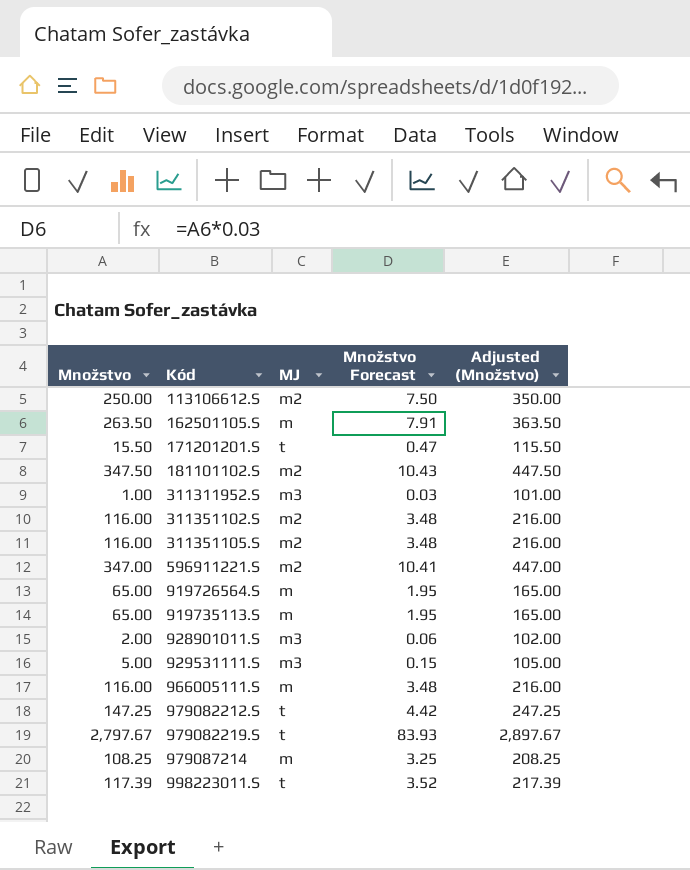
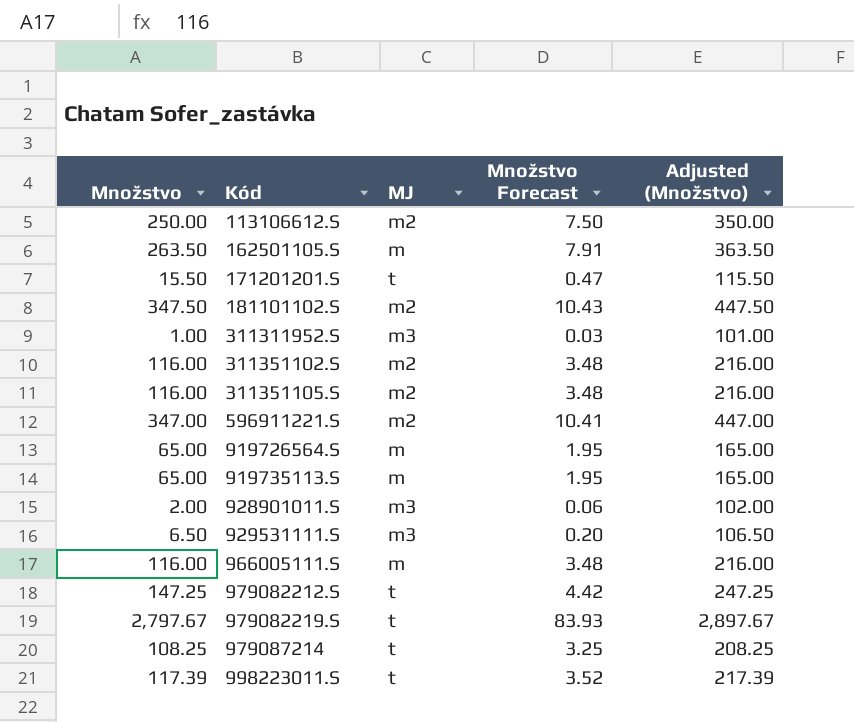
929531111.S | Množstvo: 5.00 -> 6.50
929531111.S | Množstvo Forecast: 0.15 -> 0.20
929531111.S | Adjusted (Množstvo): 105.00 -> 106.50
979087214 | MJ: m -> t

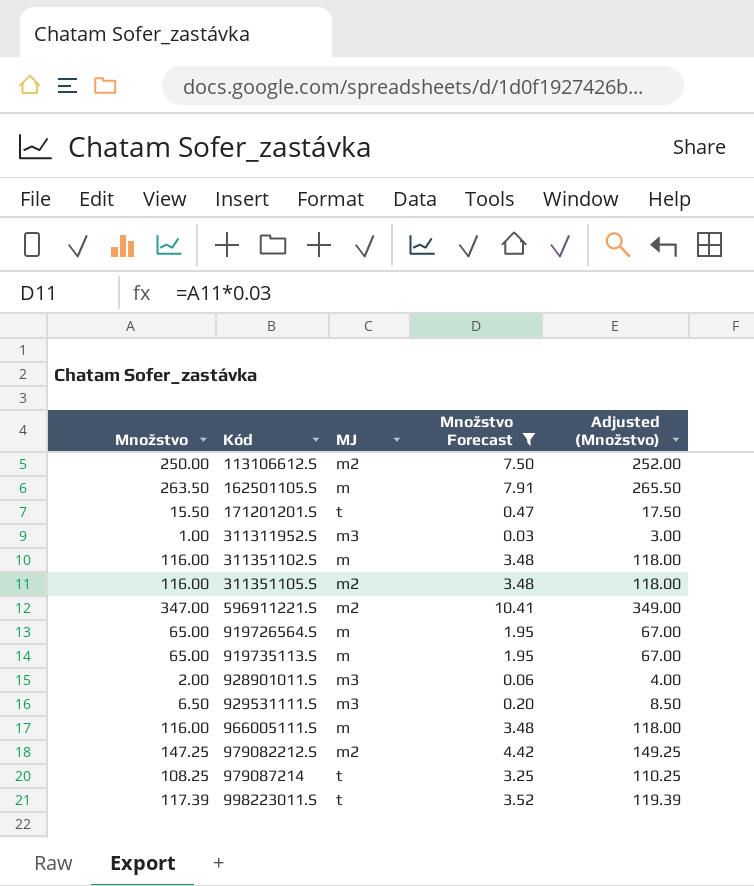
filter: none -> Množstvo Forecast <= 10.41
column Adjusted (Množstvo) | formula: [Množstvo] + 100 -> [Množstvo] + 2
311351102.S | MJ: m2 -> m
979082212.S | MJ: t -> m2

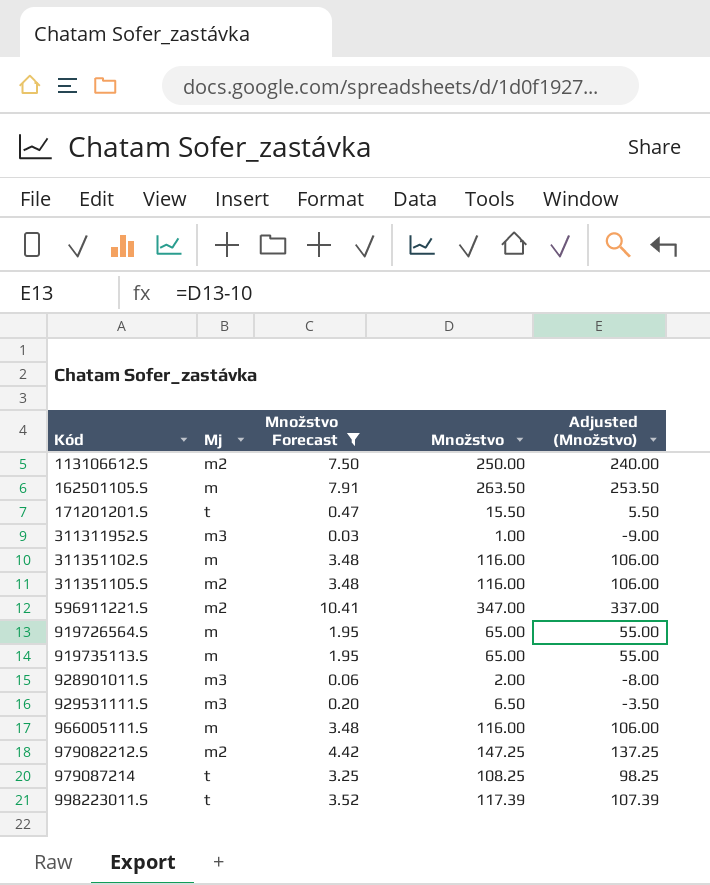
column name: MJ -> Mj
column Množstvo | position: 1 -> 4
column Adjusted (Množstvo) | formula: [Množstvo] + 2 -> [Množstvo] - 10

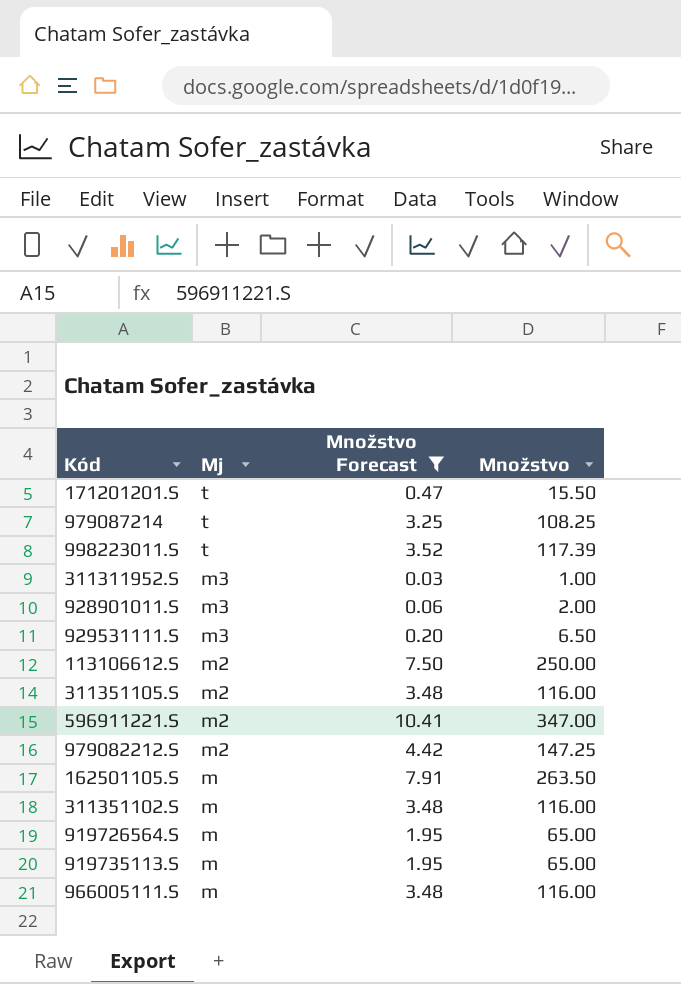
row order: Kód ascending -> Mj descending
column Adjusted (Množstvo) | formula: [Množstvo] - 10 -> none

